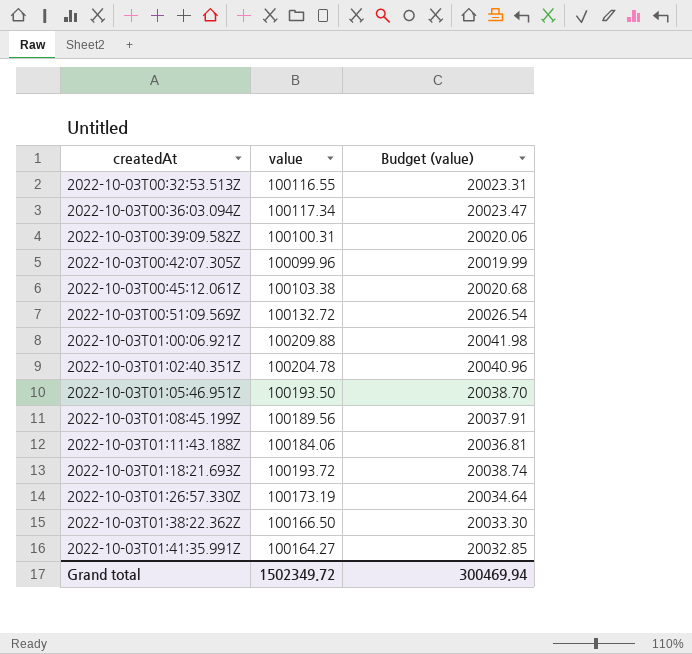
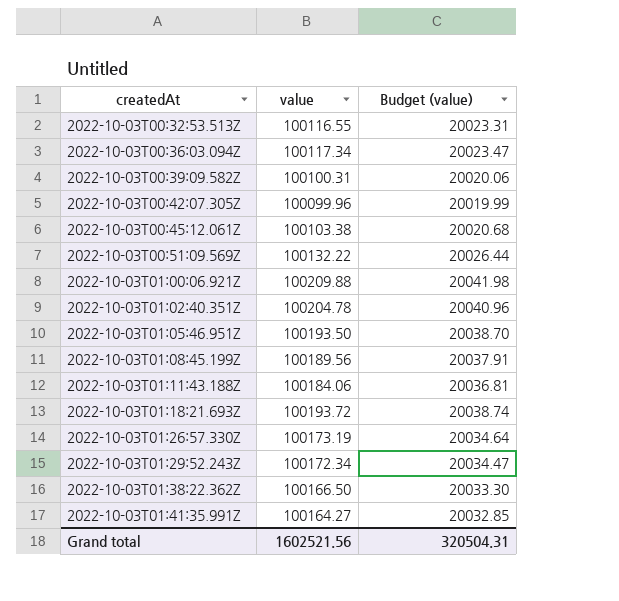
2022-10-03T00:51:09.569Z | value: 100132.72 -> 100132.22
2022-10-03T00:51:09.569Z | Budget (value): 20026.54 -> 20026.44
row 2022-10-03T01:29:52.243Z: none -> 100172.34 | 20034.47
Grand total | value: 1502349.72 -> 1602521.56
Grand total | Budget (value): 300469.94 -> 320504.31

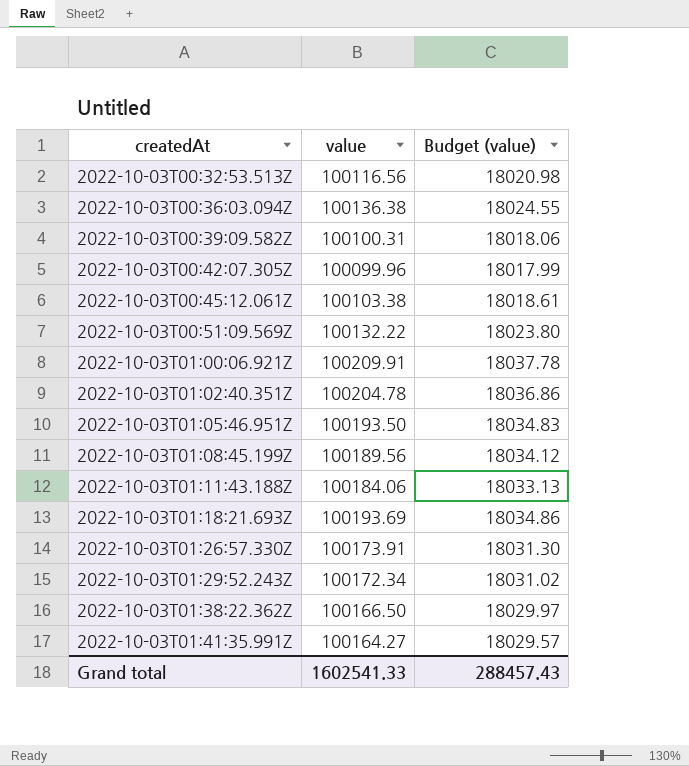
column Budget (value) | formula: [value] * 0.2 -> [value] * 0.18
2022-10-03T00:32:53.513Z | value: 100116.55 -> 100116.56
2022-10-03T00:36:03.094Z | value: 100117.34 -> 100136.38
2022-10-03T01:00:06.921Z | value: 100209.88 -> 100209.91
2022-10-03T01:18:21.693Z | value: 100193.72 -> 100193.69
2022-10-03T01:26:57.330Z | value: 100173.19 -> 100173.91
Grand total | value: 1602521.56 -> 1602541.33
Grand total | Budget (value): 320504.31 -> 288457.43

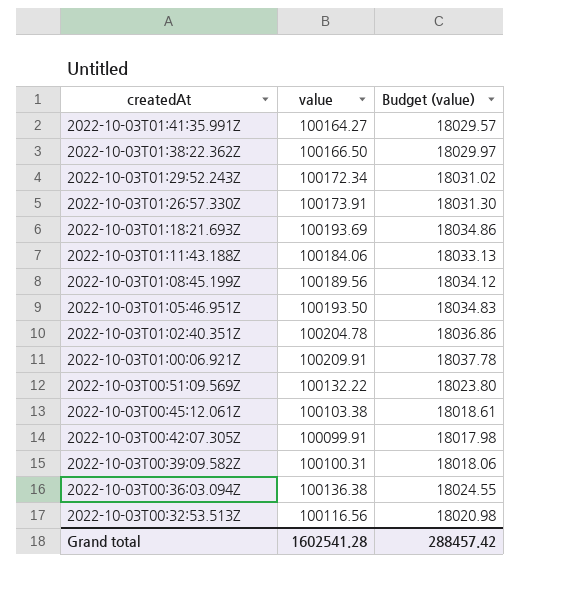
row order: createdAt ascending -> createdAt descending
2022-10-03T00:42:07.305Z | value: 100099.96 -> 100099.91
2022-10-03T00:42:07.305Z | Budget (value): 18017.99 -> 18017.98
Grand total | value: 1602541.33 -> 1602541.28
Grand total | Budget (value): 288457.43 -> 288457.42

